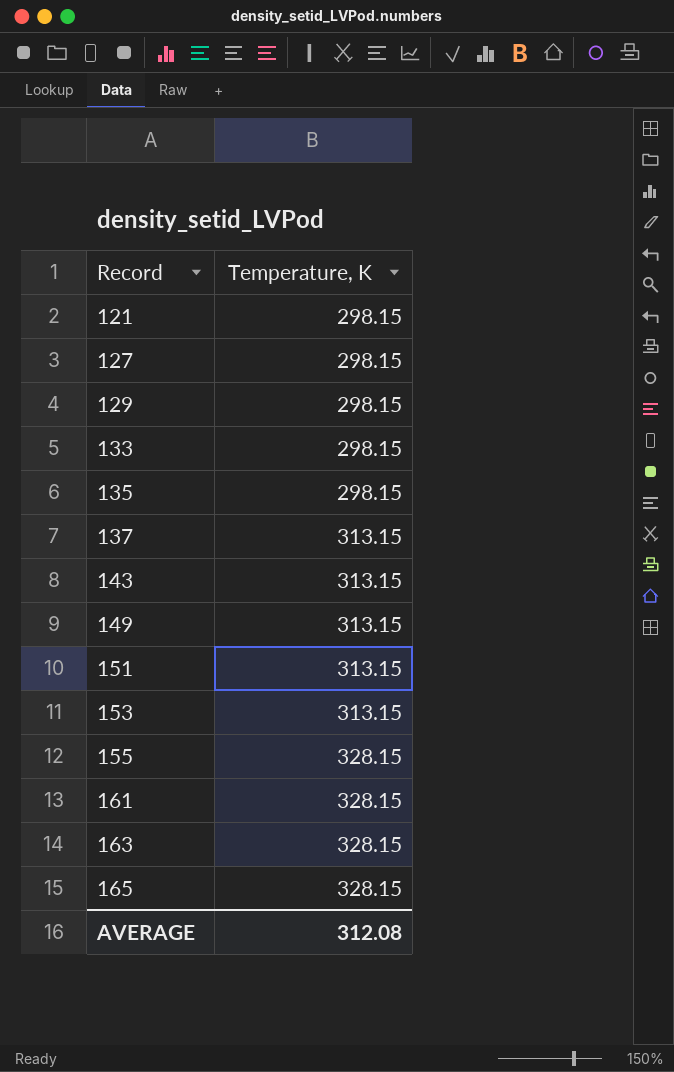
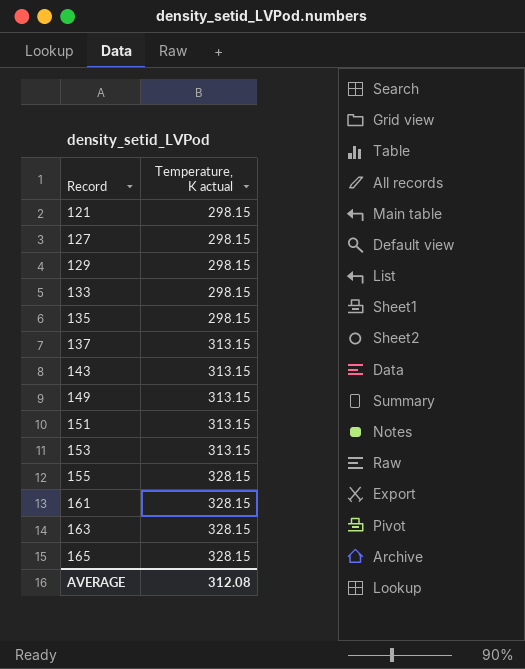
column name: Temperature, K -> Temperature, K actual

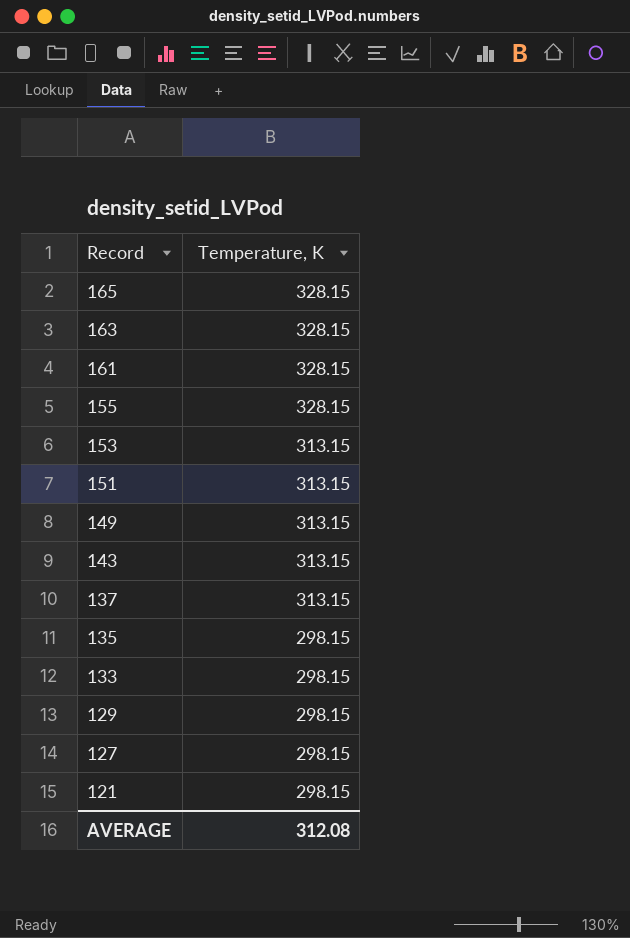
row order: Record ascending -> Record descending
column name: Temperature, K actual -> Temperature, K

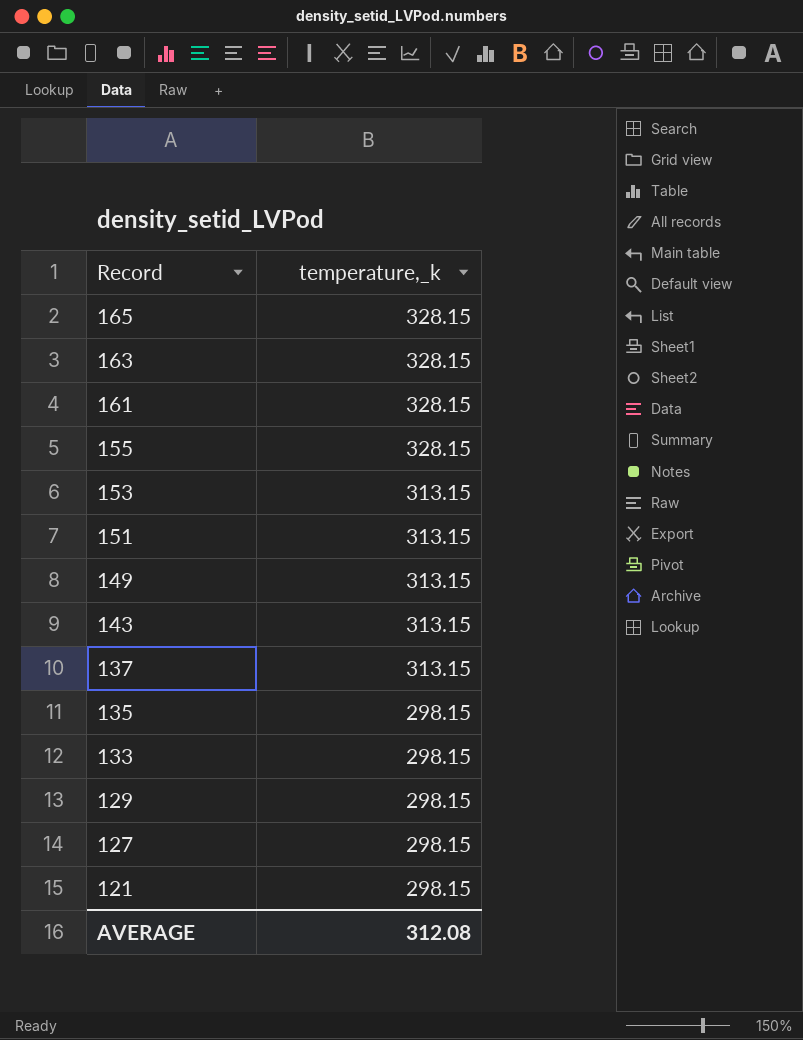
column name: Temperature, K -> temperature,_k

